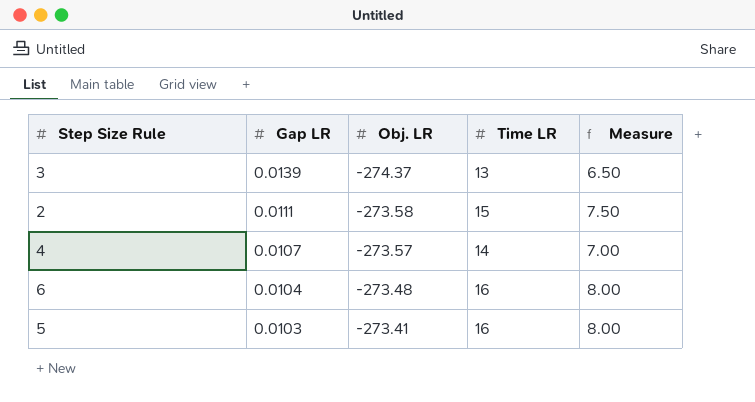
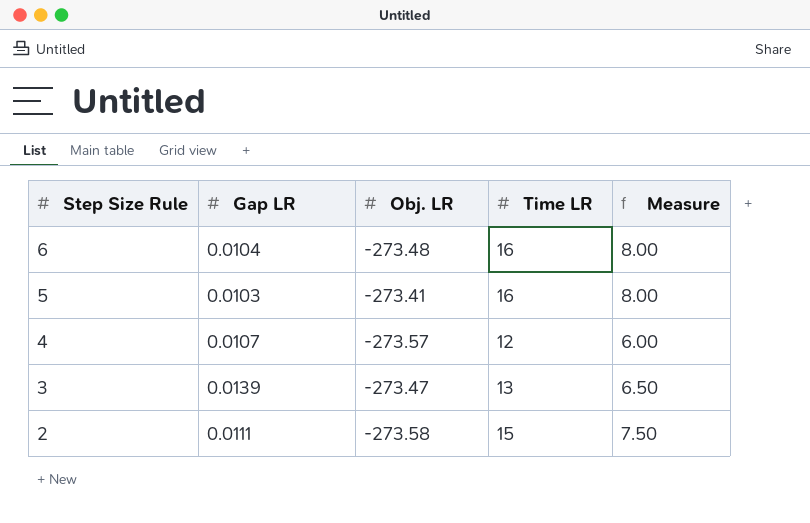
row order: Gap LR descending -> Step Size Rule descending
4 | Time LR: 14 -> 12
4 | Measure: 7.00 -> 6.00
3 | Obj. LR: -274.37 -> -273.47

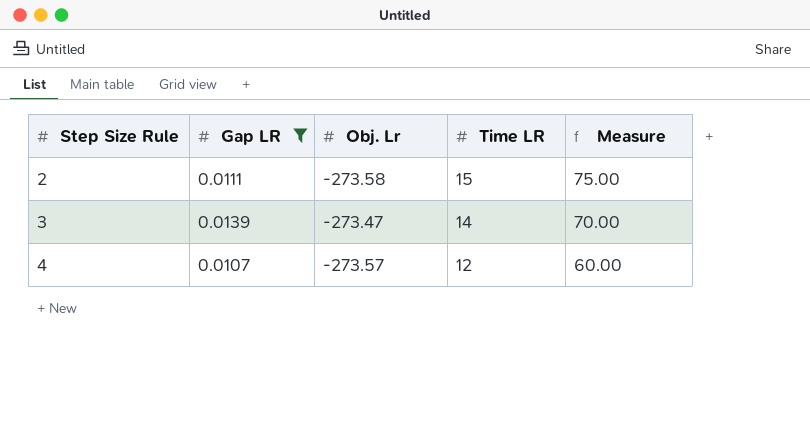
filter: none -> Gap LR >= 0.0107
row order: Step Size Rule descending -> Step Size Rule ascending
column name: Obj. LR -> Obj. Lr
column Measure | formula: [Time LR] * 0.5 -> [Time LR] * 5
3 | Time LR: 13 -> 14

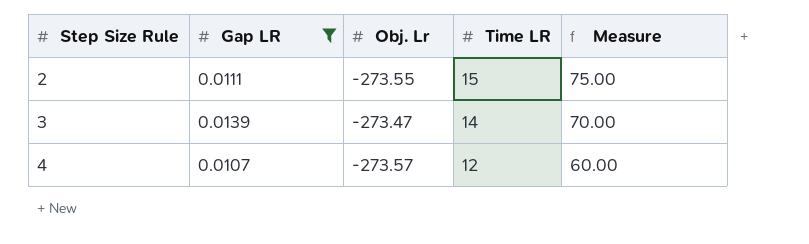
2 | Obj. Lr: -273.58 -> -273.55

